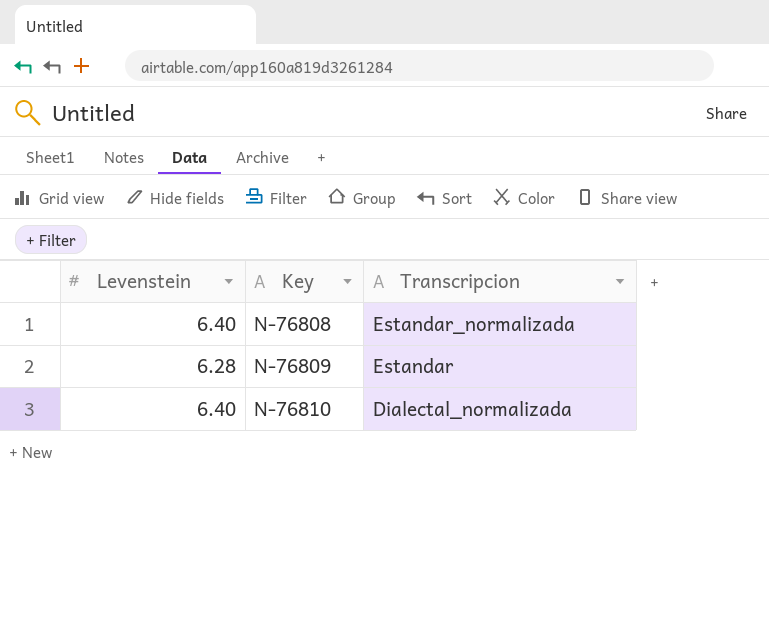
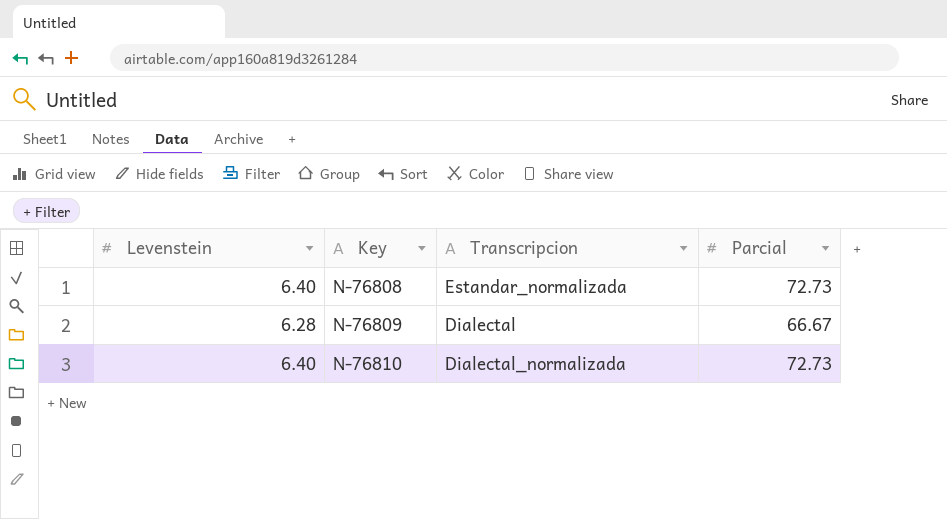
column Parcial | position: none -> 4
N-76809 | Transcripcion: Estandar -> Dialectal

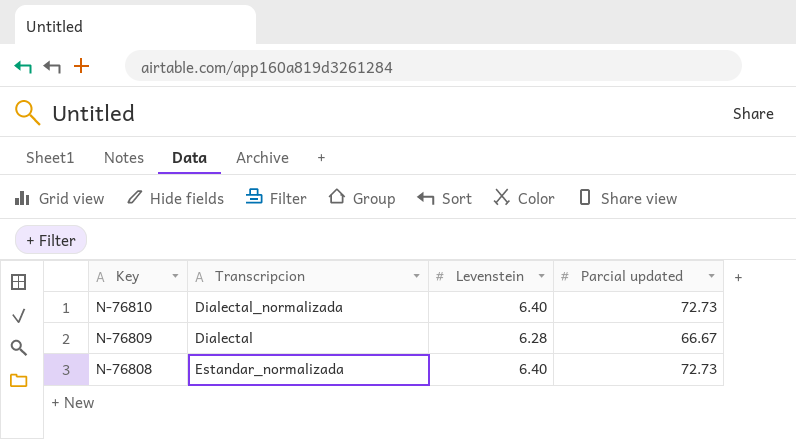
row order: Key ascending -> Key descending
column Levenstein | position: 1 -> 3
column name: Parcial -> Parcial updated

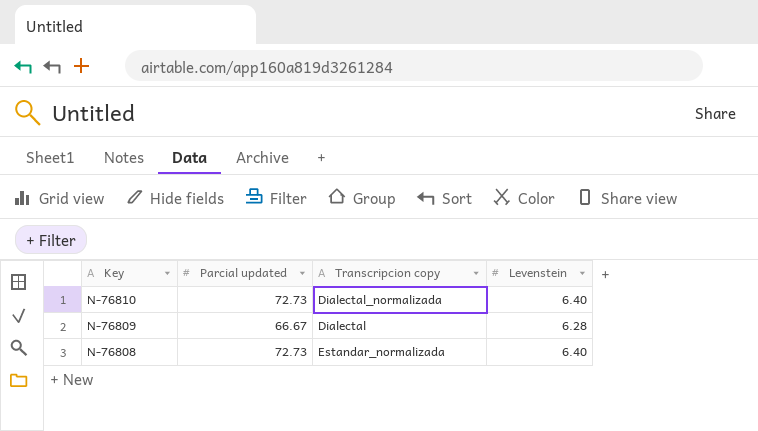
column Parcial updated | position: 4 -> 2
column name: Transcripcion -> Transcripcion copy

